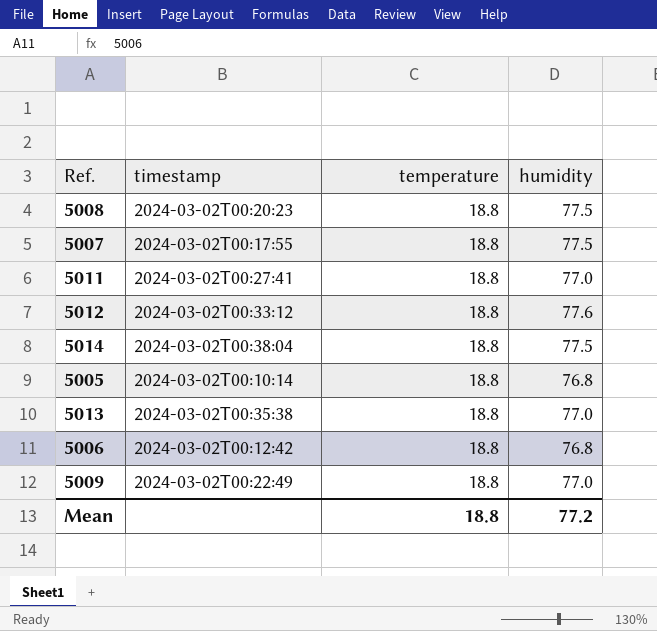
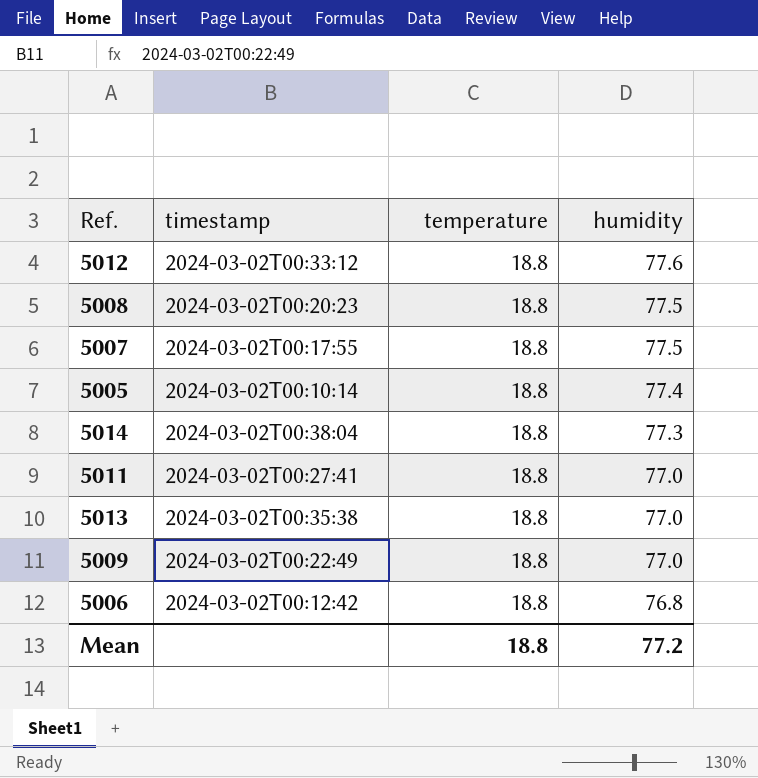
row order: none -> humidity descending
5005 | humidity: 76.8 -> 77.4
5014 | humidity: 77.5 -> 77.3

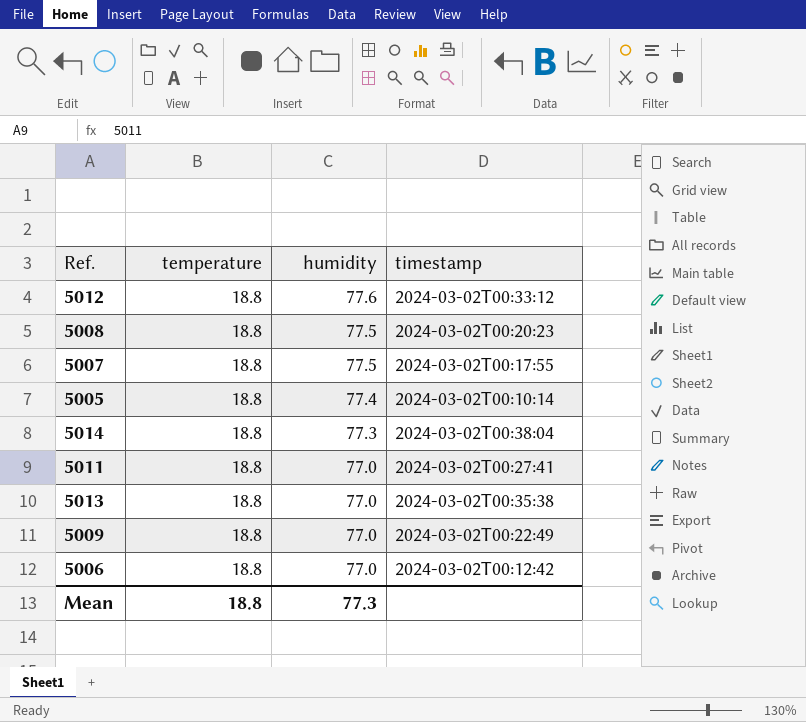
column timestamp | position: 2 -> 4
5006 | humidity: 76.8 -> 77.0
Mean | humidity: 77.2 -> 77.3

